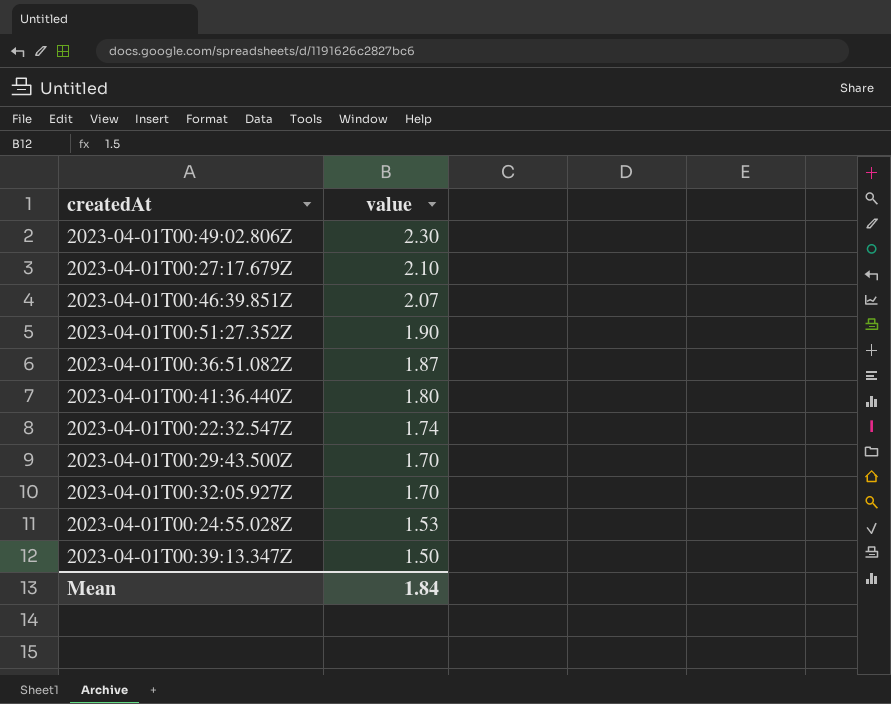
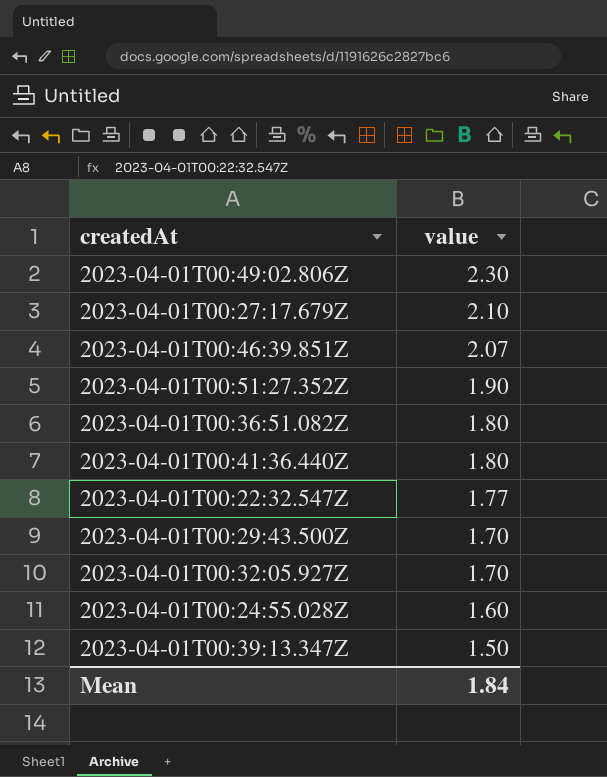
2023-04-01T00:36:51.082Z | value: 1.87 -> 1.80
2023-04-01T00:22:32.547Z | value: 1.74 -> 1.77
2023-04-01T00:24:55.028Z | value: 1.53 -> 1.60

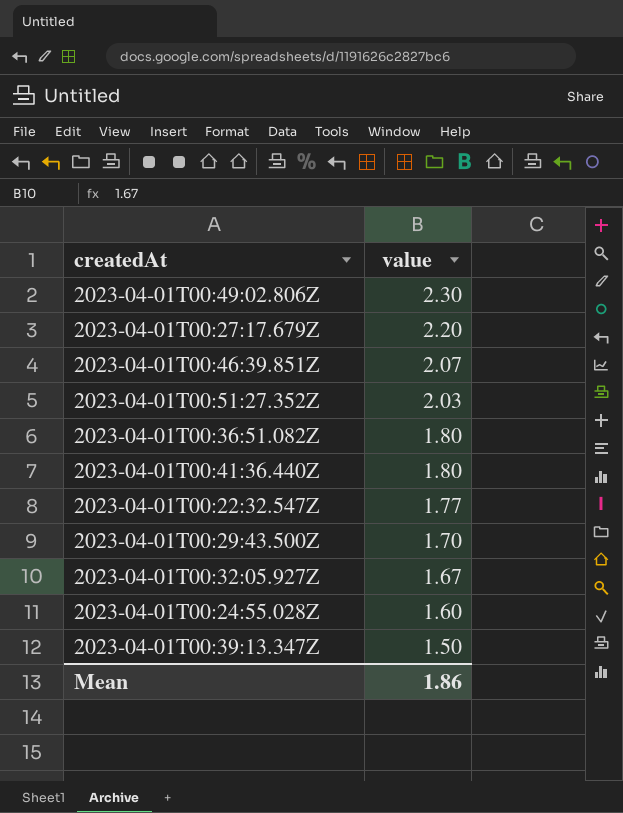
2023-04-01T00:27:17.679Z | value: 2.10 -> 2.20
2023-04-01T00:51:27.352Z | value: 1.90 -> 2.03
2023-04-01T00:32:05.927Z | value: 1.70 -> 1.67
Mean | value: 1.84 -> 1.86

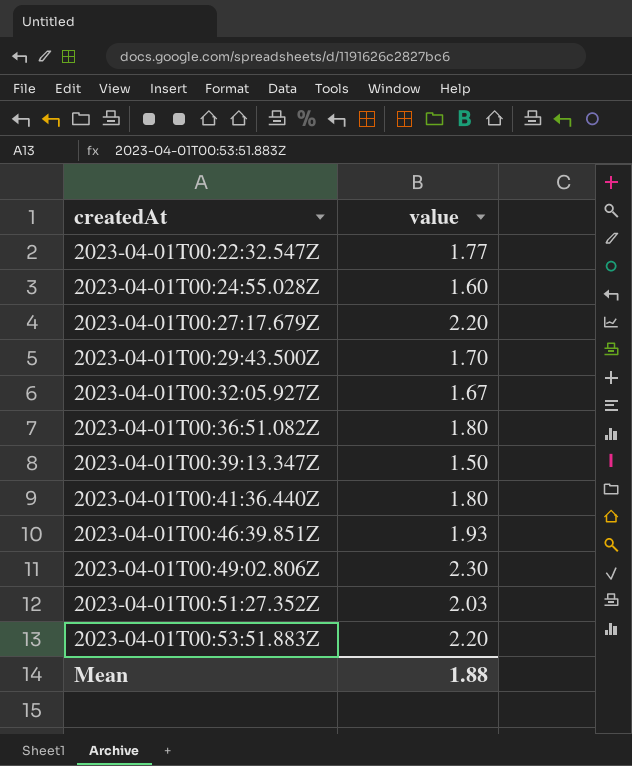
row order: value descending -> createdAt ascending
2023-04-01T00:46:39.851Z | value: 2.07 -> 1.93
row 2023-04-01T00:53:51.883Z: none -> 2.20
Mean | value: 1.86 -> 1.88

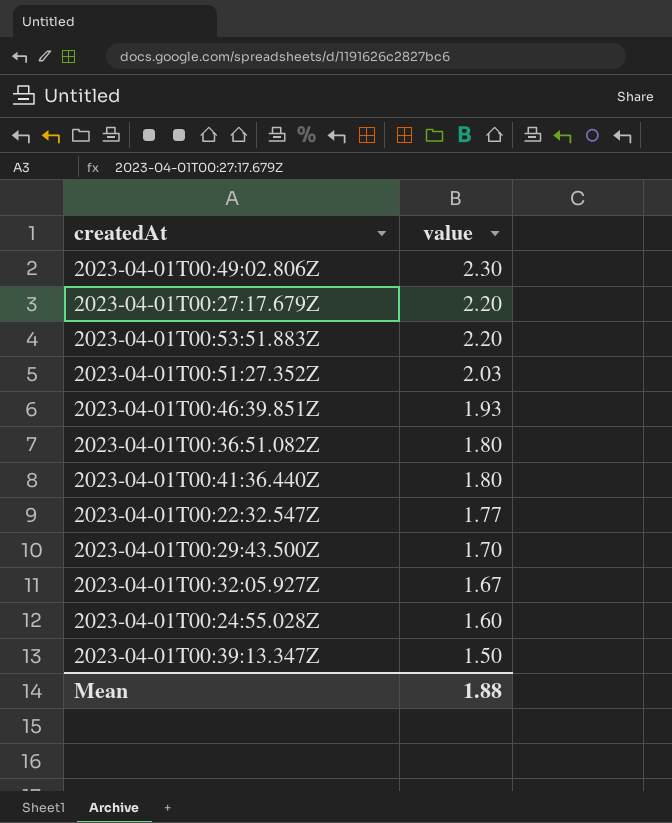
row order: createdAt ascending -> value descending

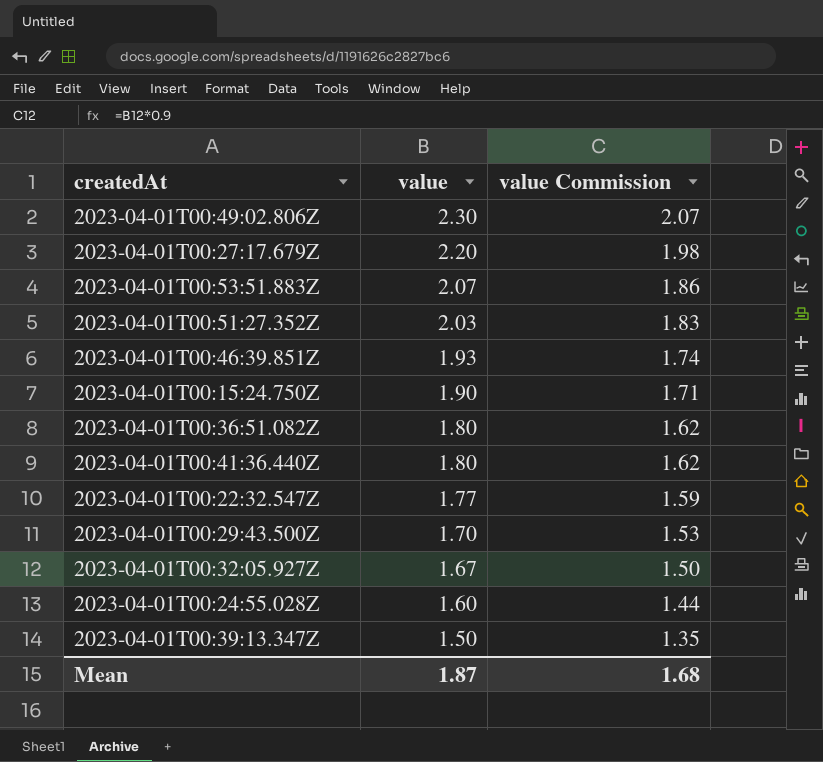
column value Commission | formula: none -> [value] * 0.9
2023-04-01T00:53:51.883Z | value: 2.20 -> 2.07
row 2023-04-01T00:15:24.750Z: none -> 1.90 | 1.71
Mean | value: 1.88 -> 1.87

